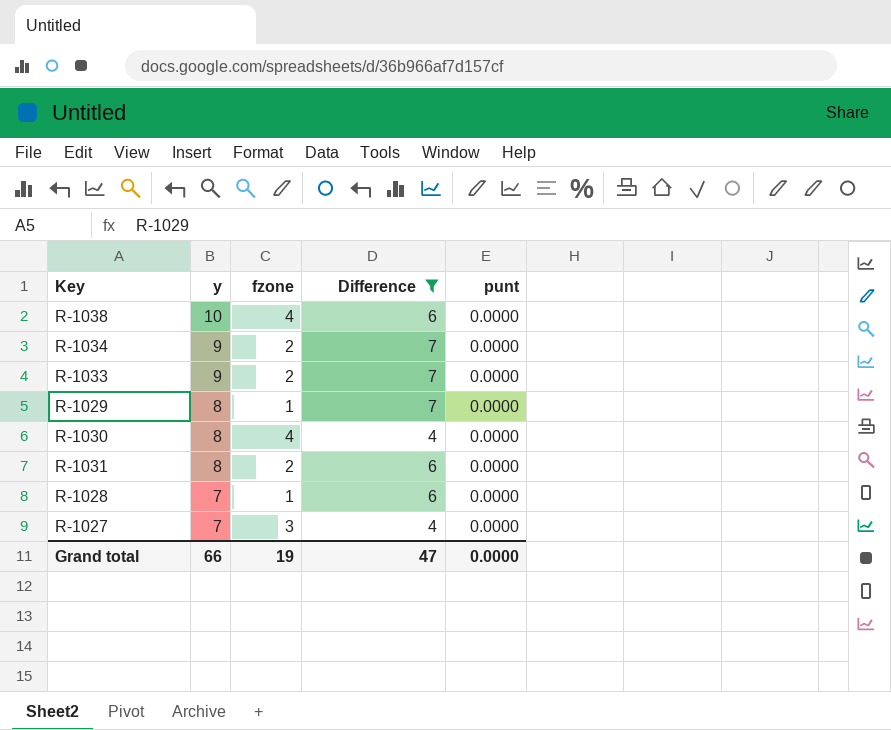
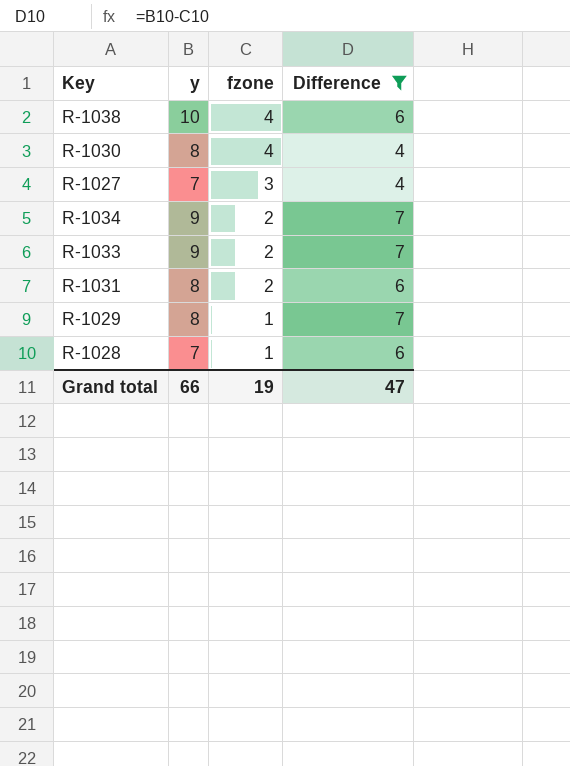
row order: y descending -> fzone descending
column punt | position: 5 -> none

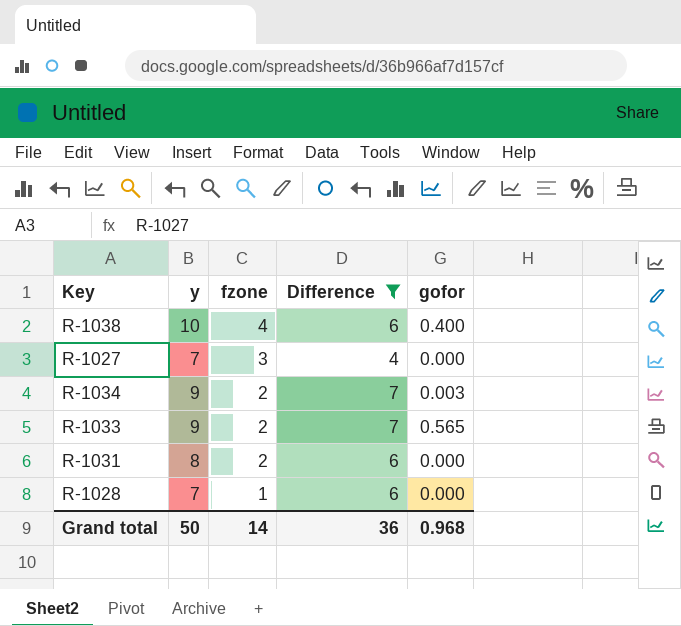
column gofor | position: none -> 5
row R-1030: 8 | 4 | 4 -> none
row R-1029: 8 | 1 | 7 -> none
Grand total | y: 66 -> 50
Grand total | fzone: 19 -> 14
Grand total | Difference: 47 -> 36

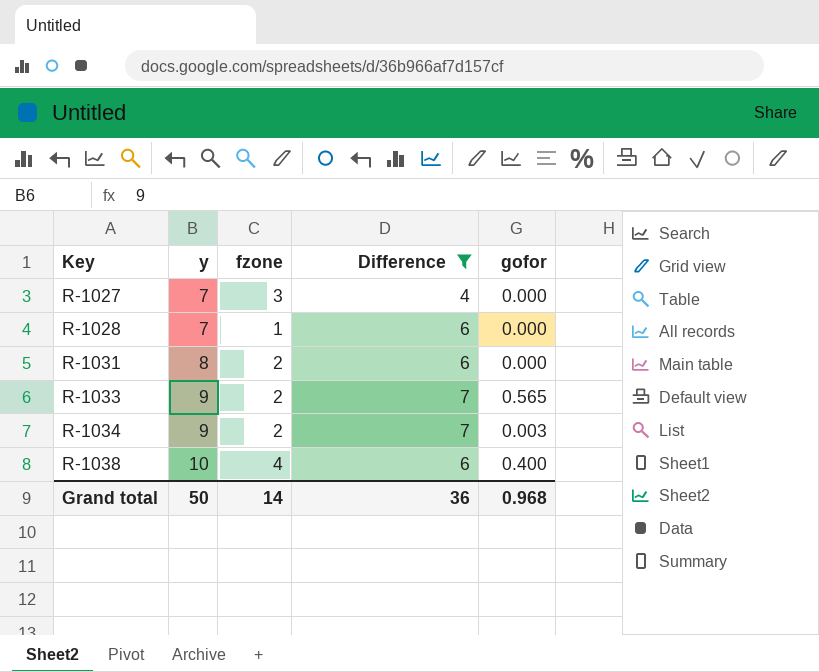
row order: fzone descending -> Key ascending

